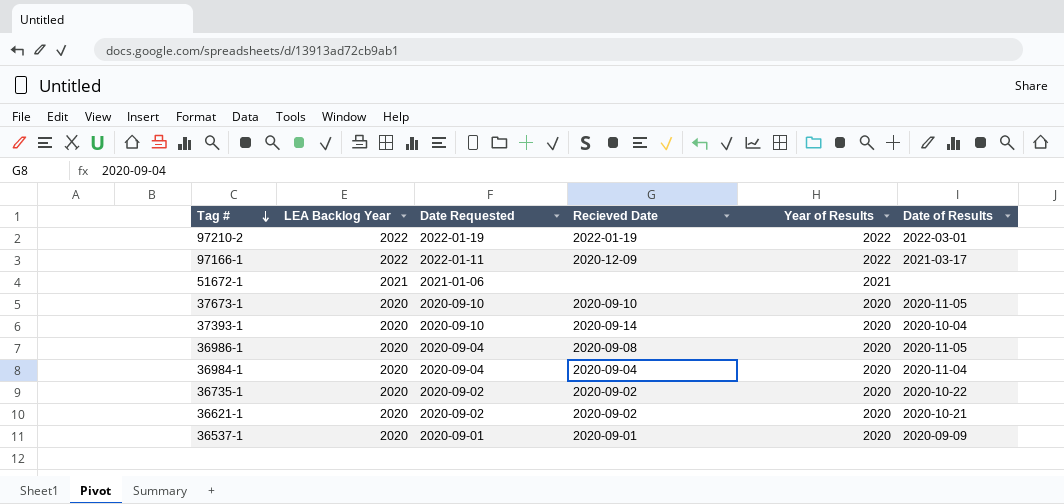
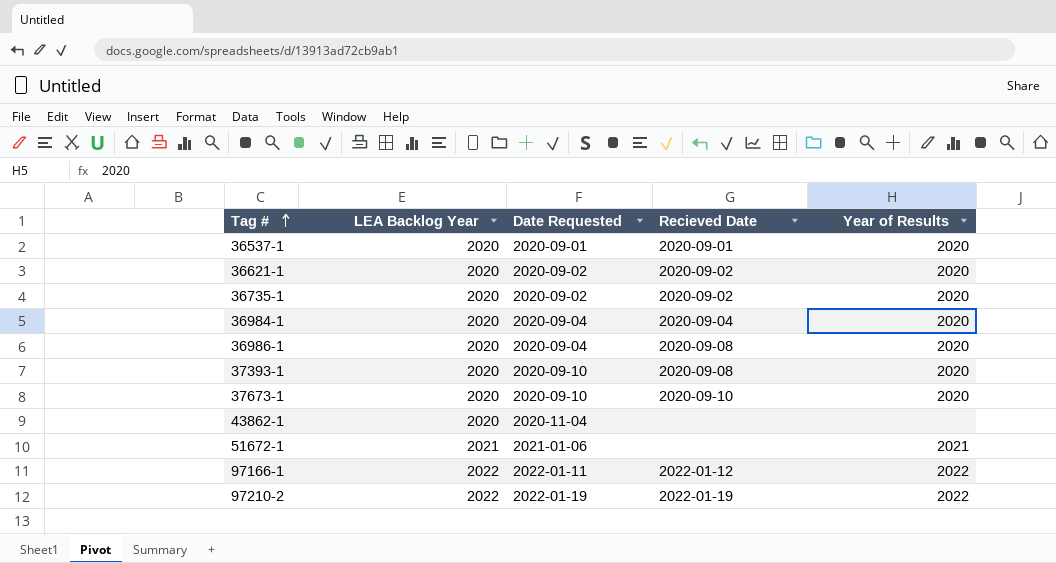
row order: Tag # descending -> Tag # ascending
column Date of Results | position: 6 -> none
37393-1 | Recieved Date: 2020-09-14 -> 2020-09-08
row 43862-1: none -> 2020 | 2020-11-04 | none | none
97166-1 | Recieved Date: 2020-12-09 -> 2022-01-12

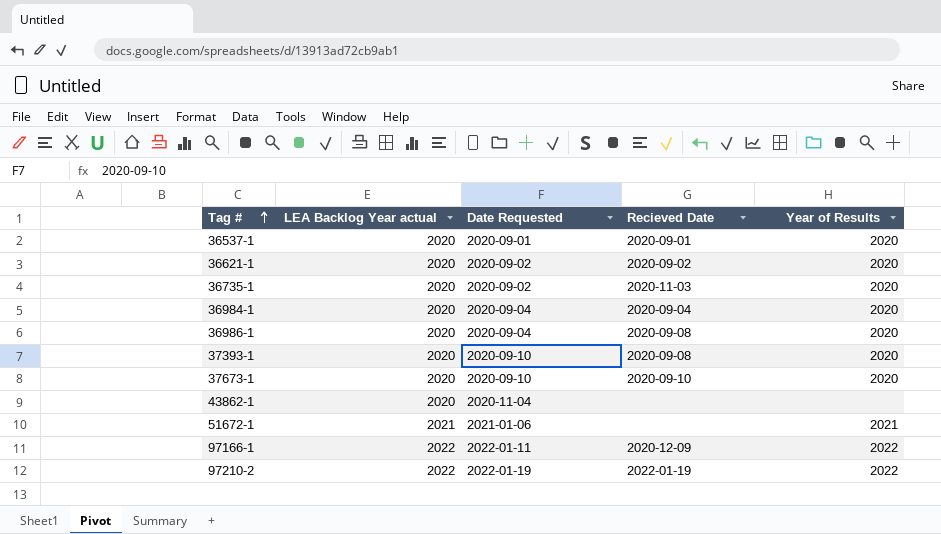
column name: LEA Backlog Year -> LEA Backlog Year actual
36735-1 | Recieved Date: 2020-09-02 -> 2020-11-03
97166-1 | Recieved Date: 2022-01-12 -> 2020-12-09

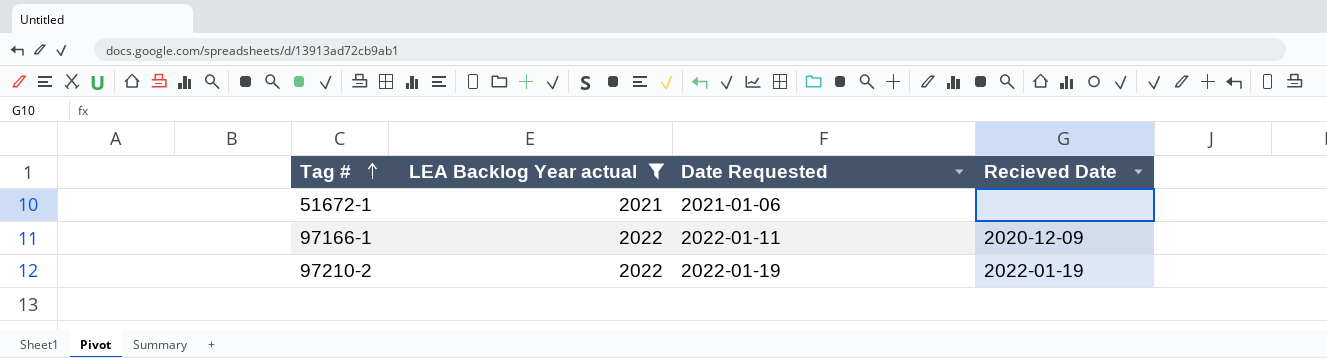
filter: none -> LEA Backlog Year actual != 2020
column Year of Results | position: 5 -> none

